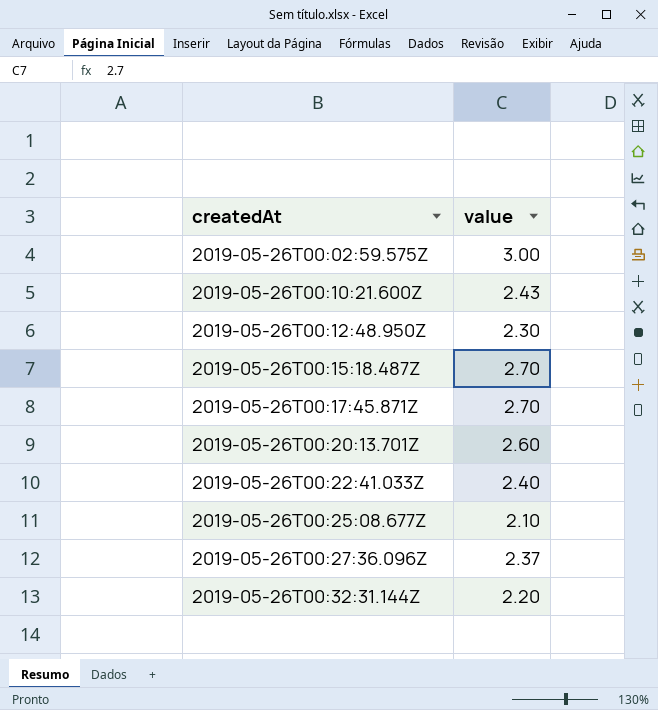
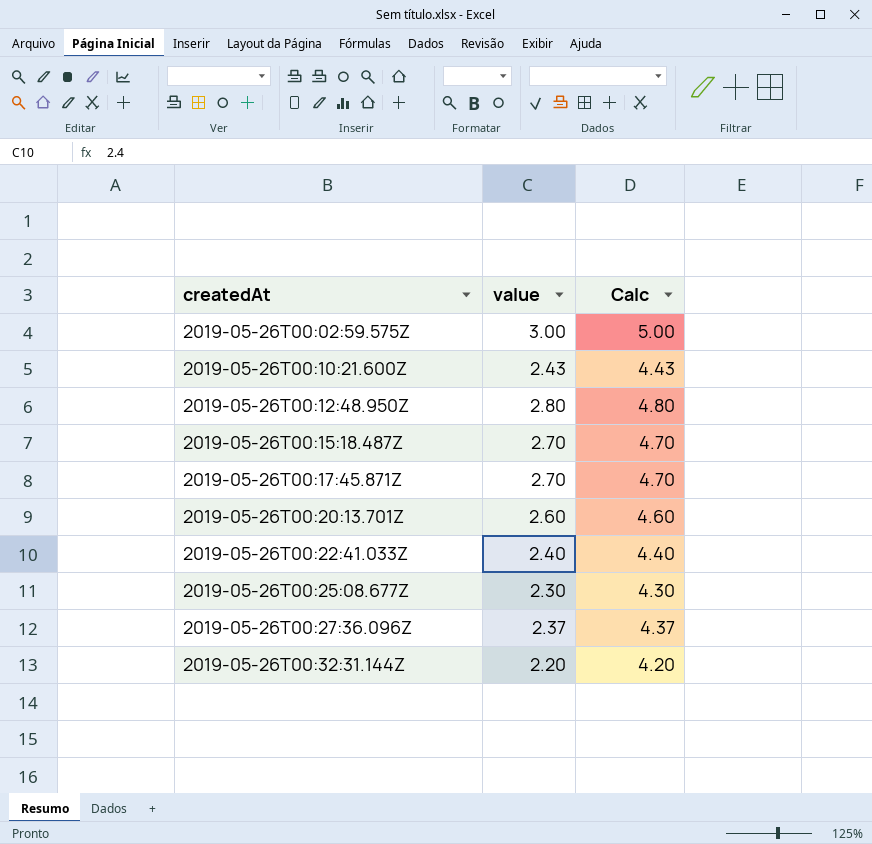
column Calc | formula: none -> [value] + 2
2019-05-26T00:12:48.950Z | value: 2.30 -> 2.80
2019-05-26T00:25:08.677Z | value: 2.10 -> 2.30

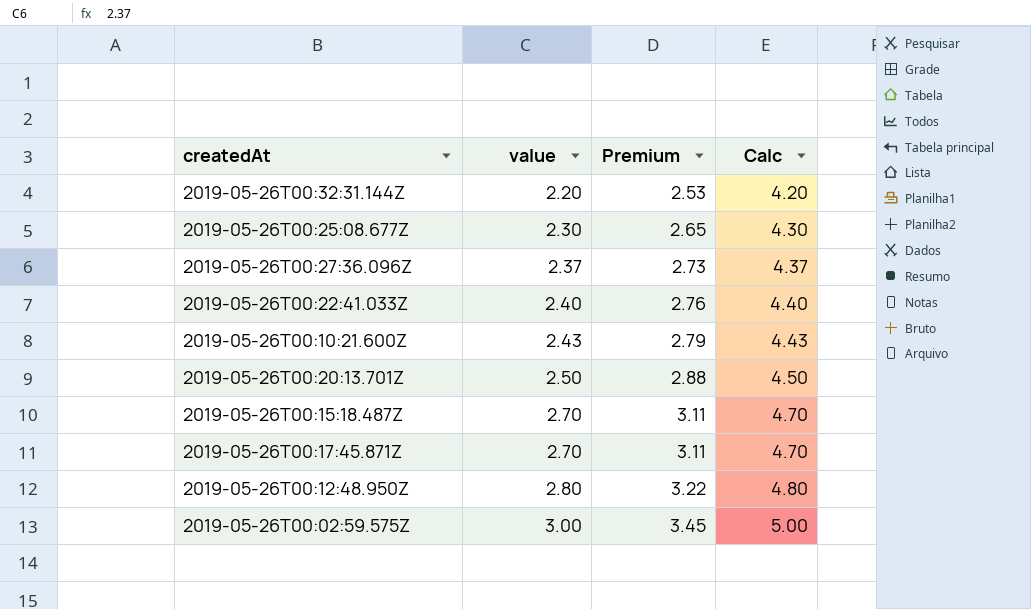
row order: createdAt ascending -> value ascending
column Premium | formula: none -> [value] * 1.15
2019-05-26T00:20:13.701Z | value: 2.60 -> 2.50
2019-05-26T00:20:13.701Z | Calc: 4.60 -> 4.50

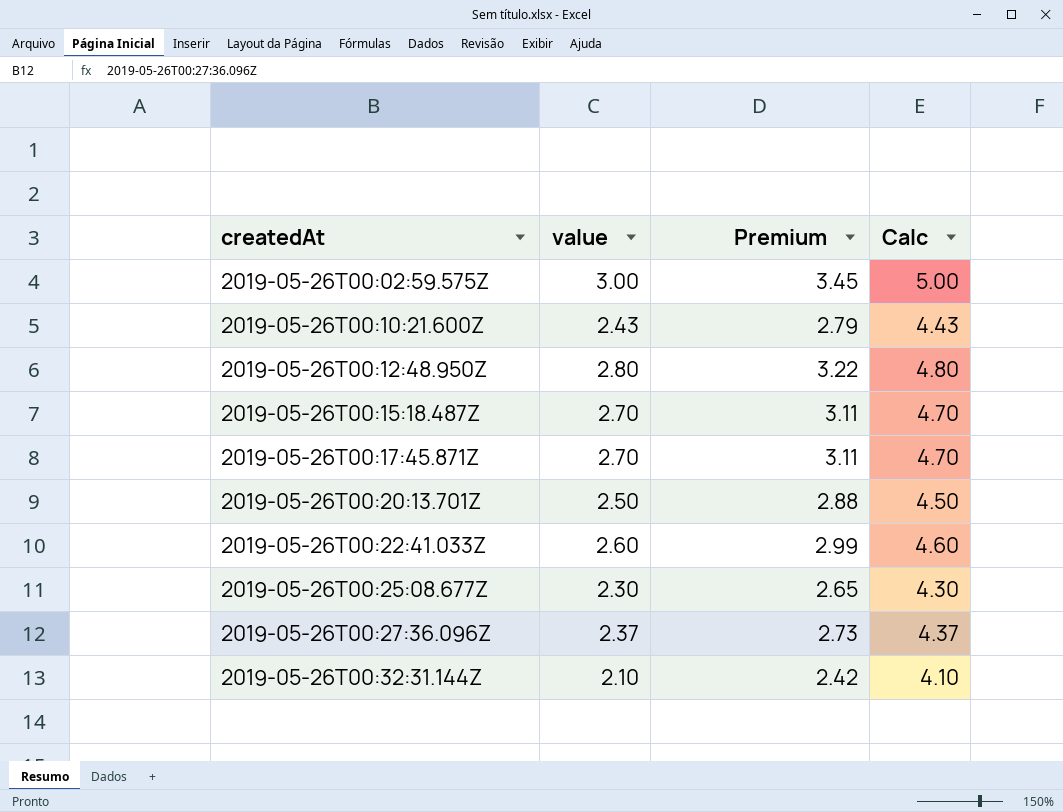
row order: value ascending -> createdAt ascending
2019-05-26T00:22:41.033Z | value: 2.40 -> 2.60
2019-05-26T00:22:41.033Z | Premium: 2.76 -> 2.99
2019-05-26T00:22:41.033Z | Calc: 4.40 -> 4.60
2019-05-26T00:32:31.144Z | value: 2.20 -> 2.10
2019-05-26T00:32:31.144Z | Premium: 2.53 -> 2.42
2019-05-26T00:32:31.144Z | Calc: 4.20 -> 4.10

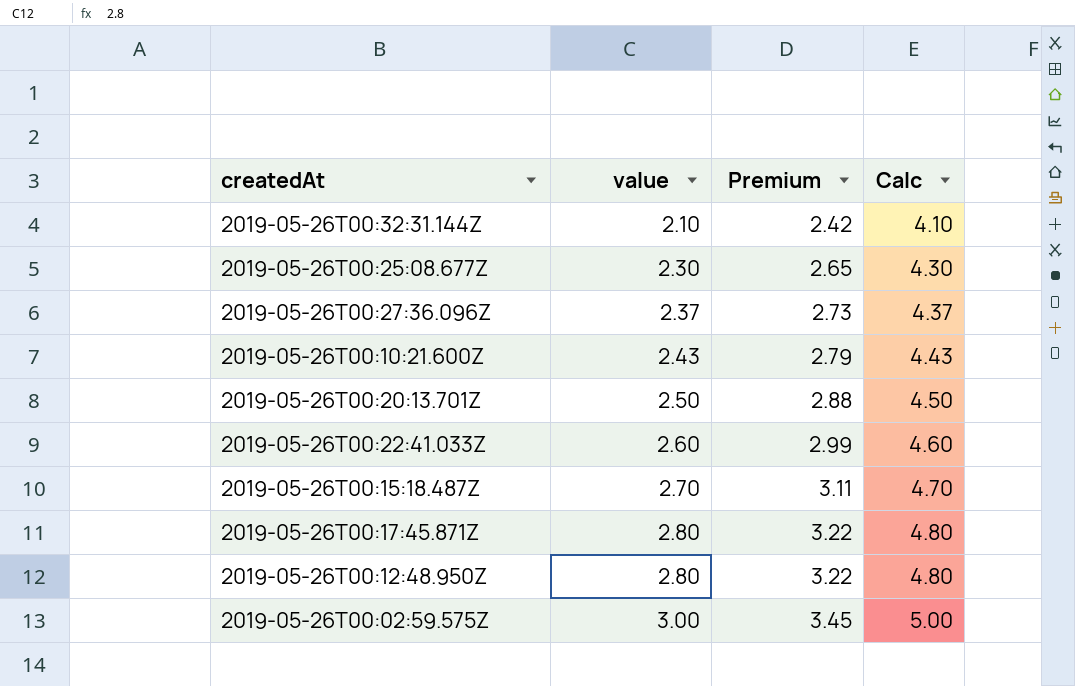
row order: createdAt ascending -> value ascending
2019-05-26T00:17:45.871Z | value: 2.70 -> 2.80
2019-05-26T00:17:45.871Z | Premium: 3.11 -> 3.22
2019-05-26T00:17:45.871Z | Calc: 4.70 -> 4.80

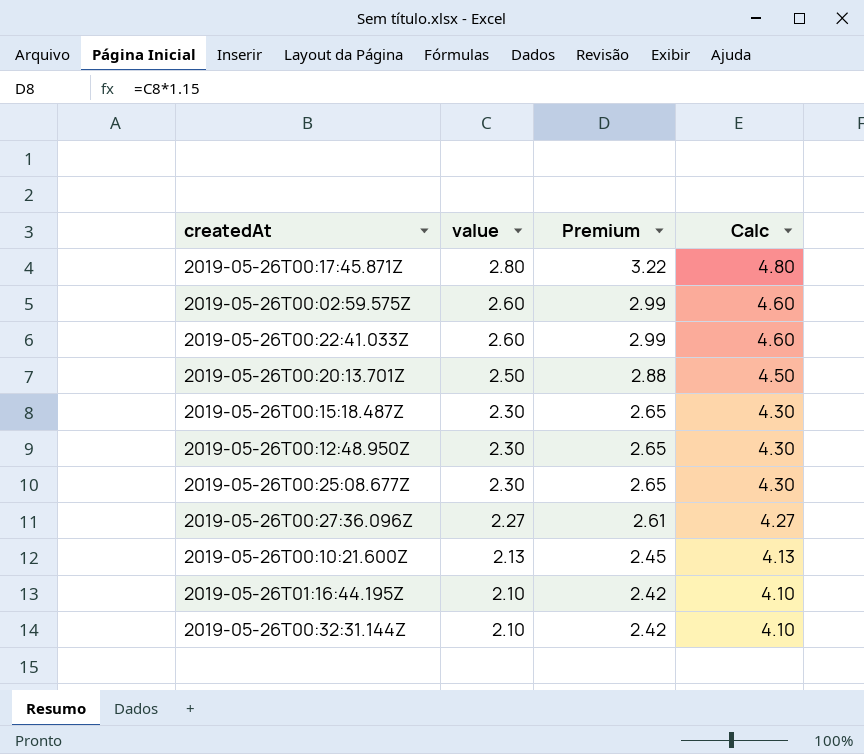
row order: value ascending -> value descending
2019-05-26T00:02:59.575Z | value: 3.00 -> 2.60
2019-05-26T00:02:59.575Z | Premium: 3.45 -> 2.99
2019-05-26T00:02:59.575Z | Calc: 5.00 -> 4.60
2019-05-26T00:15:18.487Z | value: 2.70 -> 2.30
2019-05-26T00:15:18.487Z | Premium: 3.11 -> 2.65
2019-05-26T00:15:18.487Z | Calc: 4.70 -> 4.30
2019-05-26T00:12:48.950Z | value: 2.80 -> 2.30
2019-05-26T00:12:48.950Z | Premium: 3.22 -> 2.65
2019-05-26T00:12:48.950Z | Calc: 4.80 -> 4.30
2019-05-26T00:27:36.096Z | value: 2.37 -> 2.27
2019-05-26T00:27:36.096Z | Premium: 2.73 -> 2.61
2019-05-26T00:27:36.096Z | Calc: 4.37 -> 4.27
2019-05-26T00:10:21.600Z | value: 2.43 -> 2.13
2019-05-26T00:10:21.600Z | Premium: 2.79 -> 2.45
2019-05-26T00:10:21.600Z | Calc: 4.43 -> 4.13
row 2019-05-26T01:16:44.195Z: none -> 2.10 | 2.42 | 4.10

